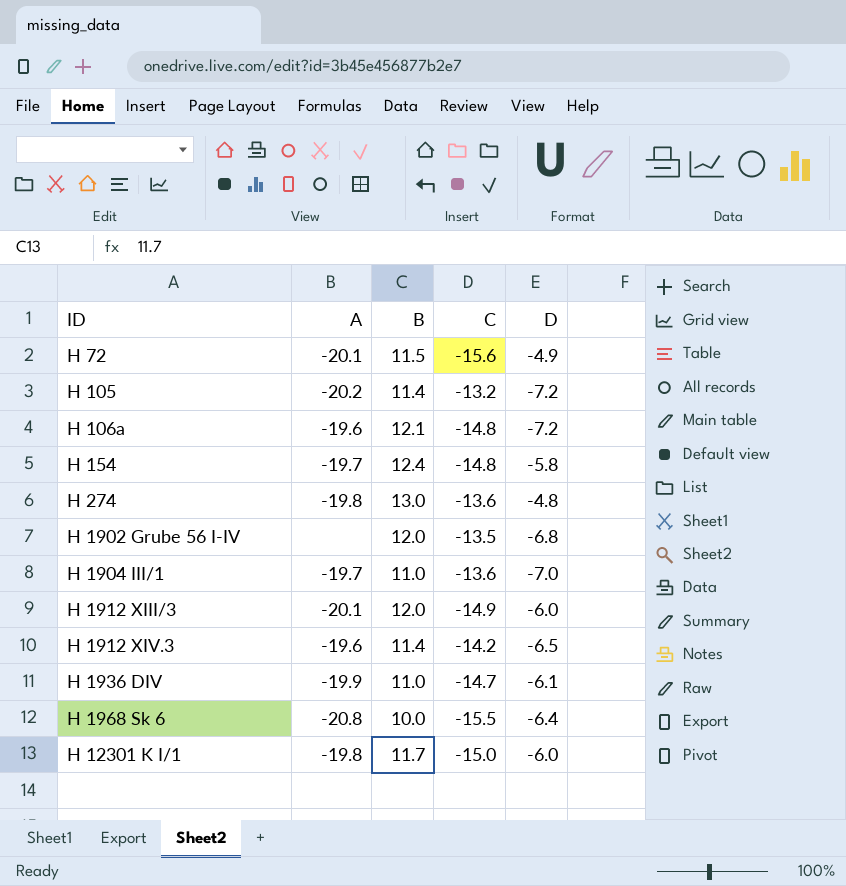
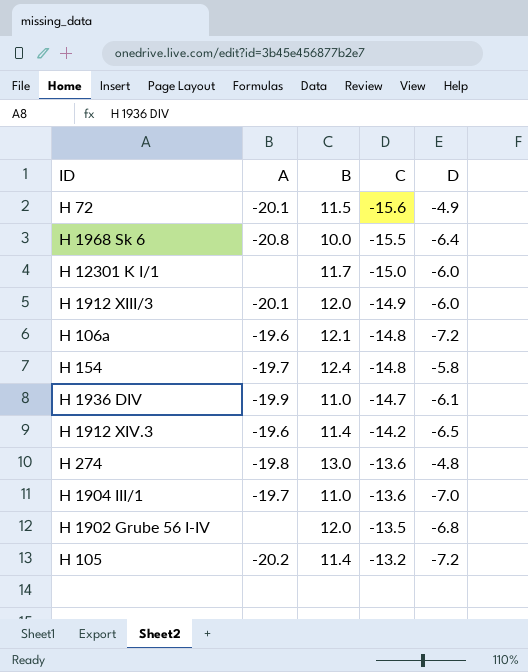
row order: ID ascending -> C ascending
H 12301 K I/1 | A: -19.8 -> none

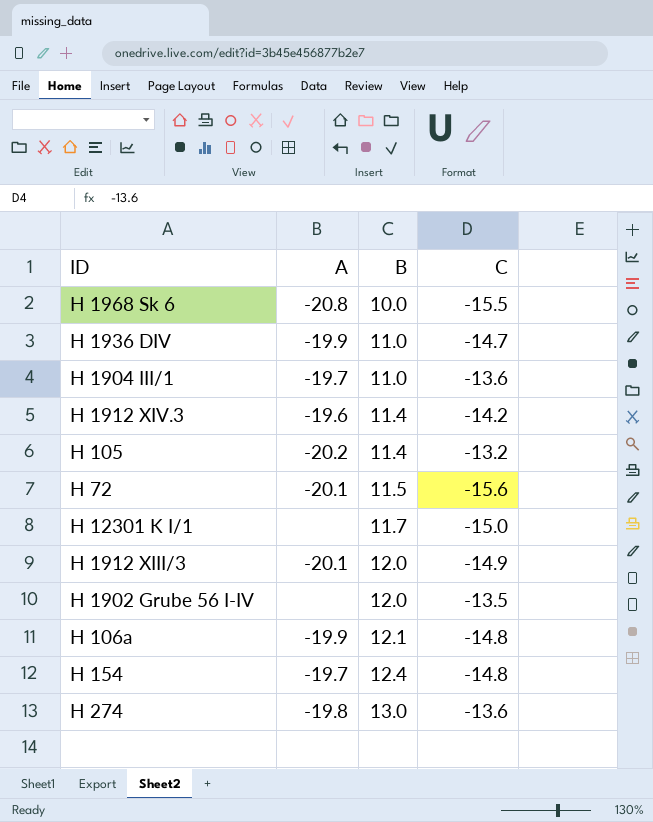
row order: C ascending -> B ascending
column D | position: 5 -> none
H 106a | A: -19.6 -> -19.9

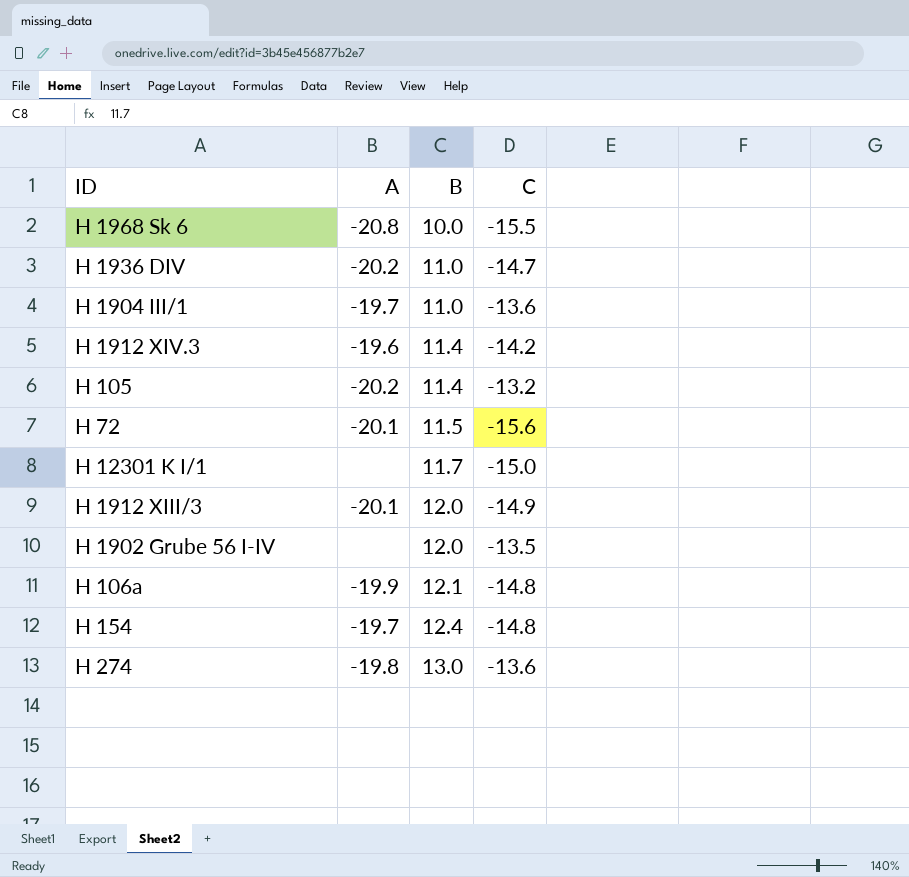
H 1936 DIV | A: -19.9 -> -20.2

